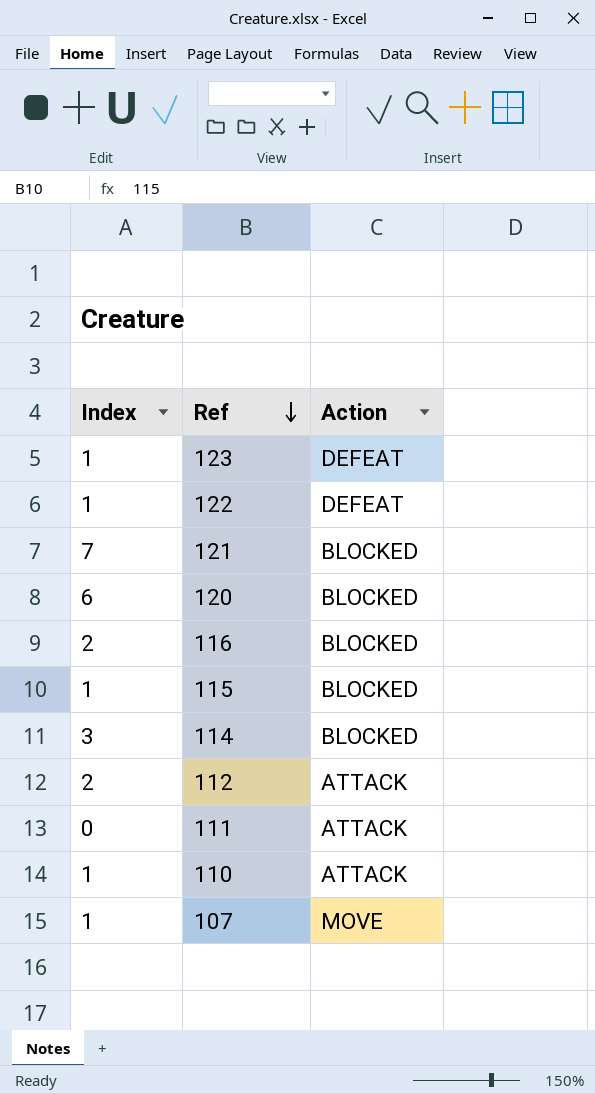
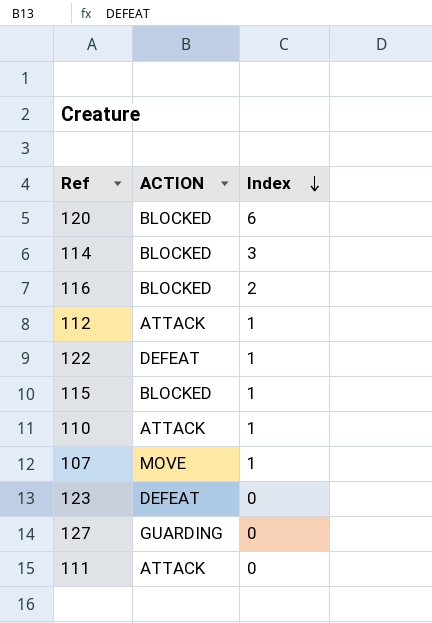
row order: Ref descending -> Index descending
column name: Action -> ACTION
column Index | position: 1 -> 3
row 121: 7 | BLOCKED -> none
112 | Index: 2 -> 1
123 | Index: 1 -> 0
row 127: none -> GUARDING | 0

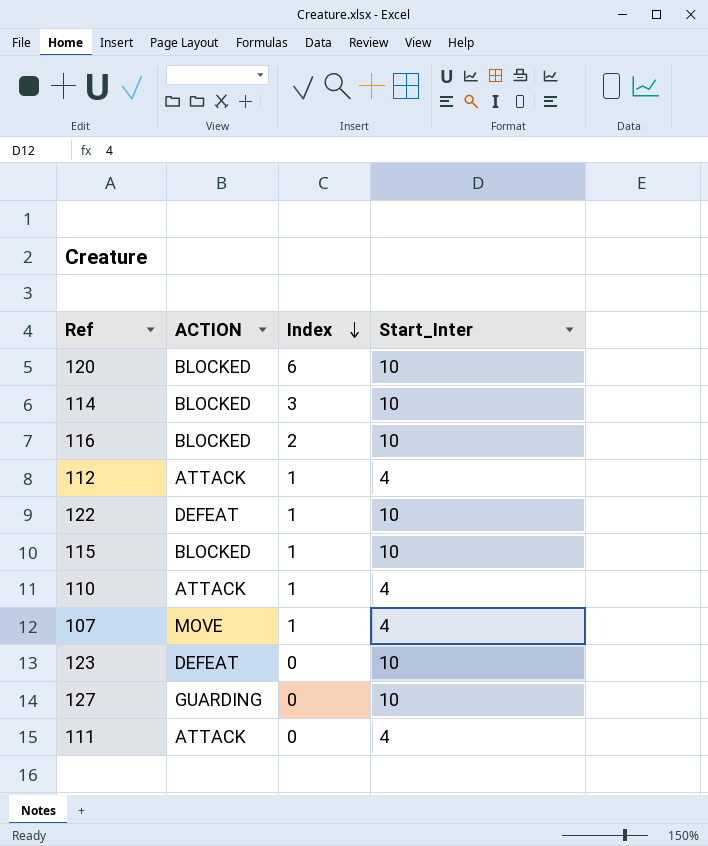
column Start_Inter | position: none -> 4

